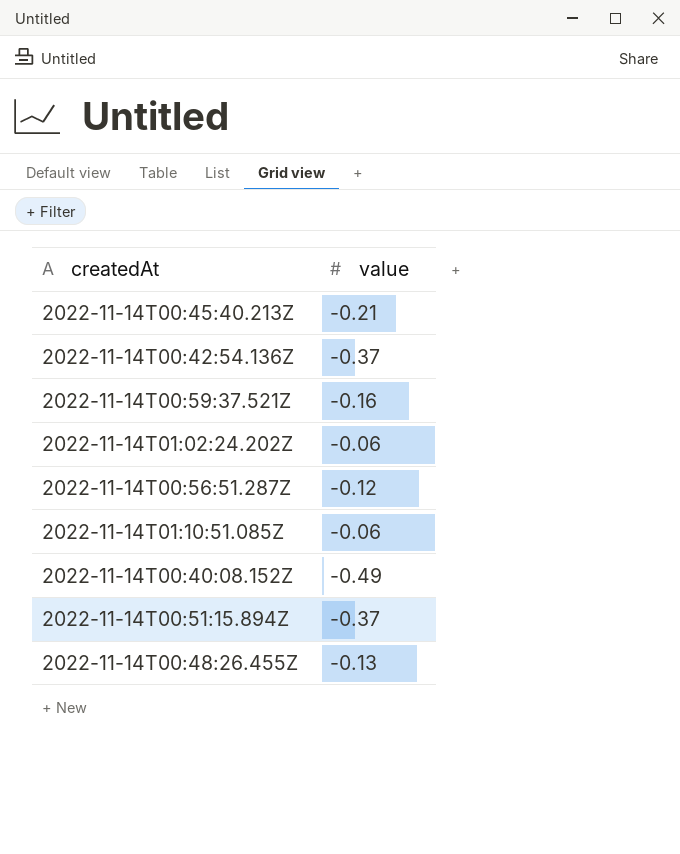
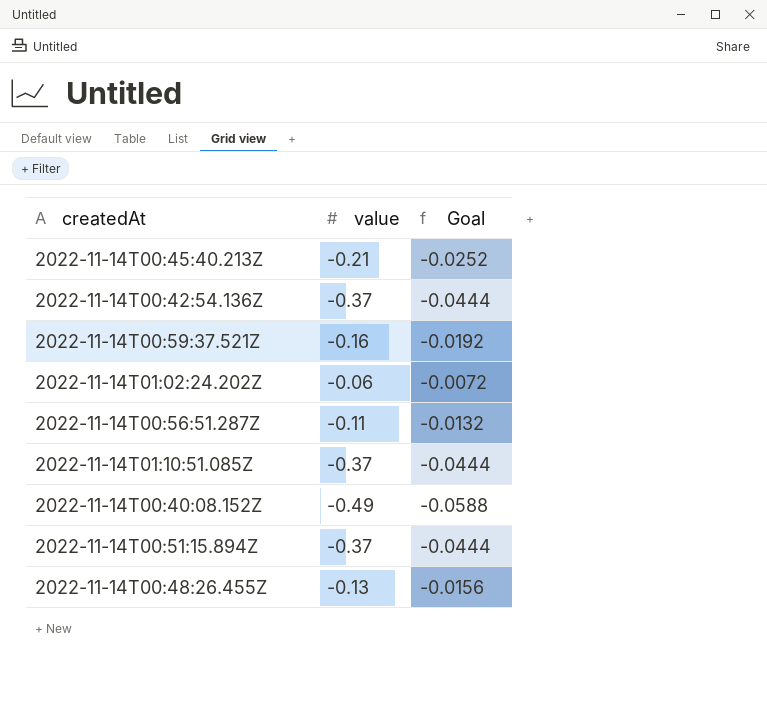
column Goal | formula: none -> [value] * 0.12
2022-11-14T00:56:51.287Z | value: -0.12 -> -0.11
2022-11-14T01:10:51.085Z | value: -0.06 -> -0.37

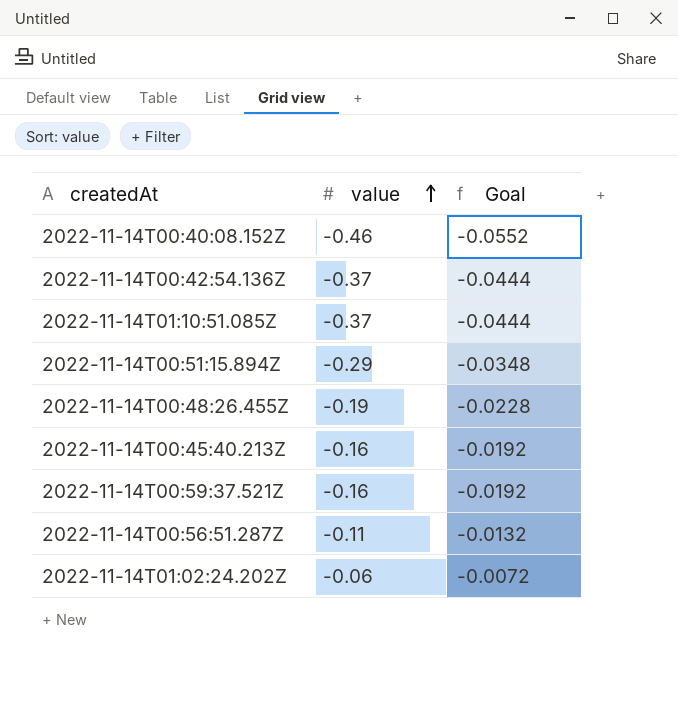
row order: none -> value ascending
2022-11-14T00:40:08.152Z | value: -0.49 -> -0.46
2022-11-14T00:40:08.152Z | Goal: -0.0588 -> -0.0552
2022-11-14T00:51:15.894Z | value: -0.37 -> -0.29
2022-11-14T00:51:15.894Z | Goal: -0.0444 -> -0.0348
2022-11-14T00:48:26.455Z | value: -0.13 -> -0.19
2022-11-14T00:48:26.455Z | Goal: -0.0156 -> -0.0228
2022-11-14T00:45:40.213Z | value: -0.21 -> -0.16
2022-11-14T00:45:40.213Z | Goal: -0.0252 -> -0.0192

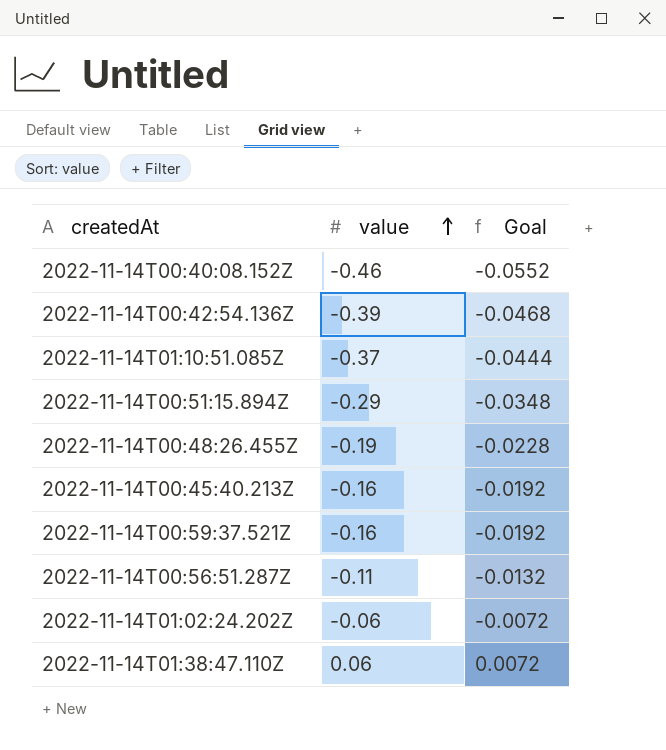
2022-11-14T00:42:54.136Z | value: -0.37 -> -0.39
2022-11-14T00:42:54.136Z | Goal: -0.0444 -> -0.0468
row 2022-11-14T01:38:47.110Z: none -> 0.06 | 0.0072

